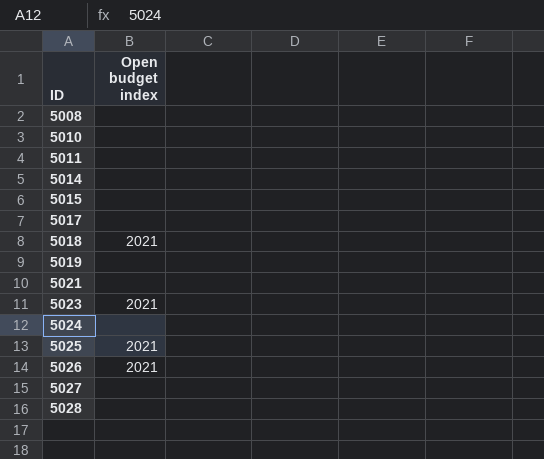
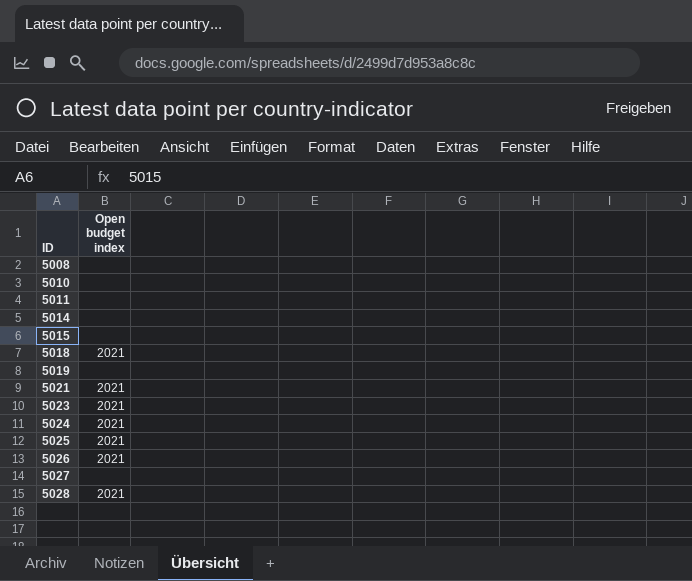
row 5017: none -> none
5021 | Open budget index: none -> 2021
5024 | Open budget index: none -> 2021
5028 | Open budget index: none -> 2021

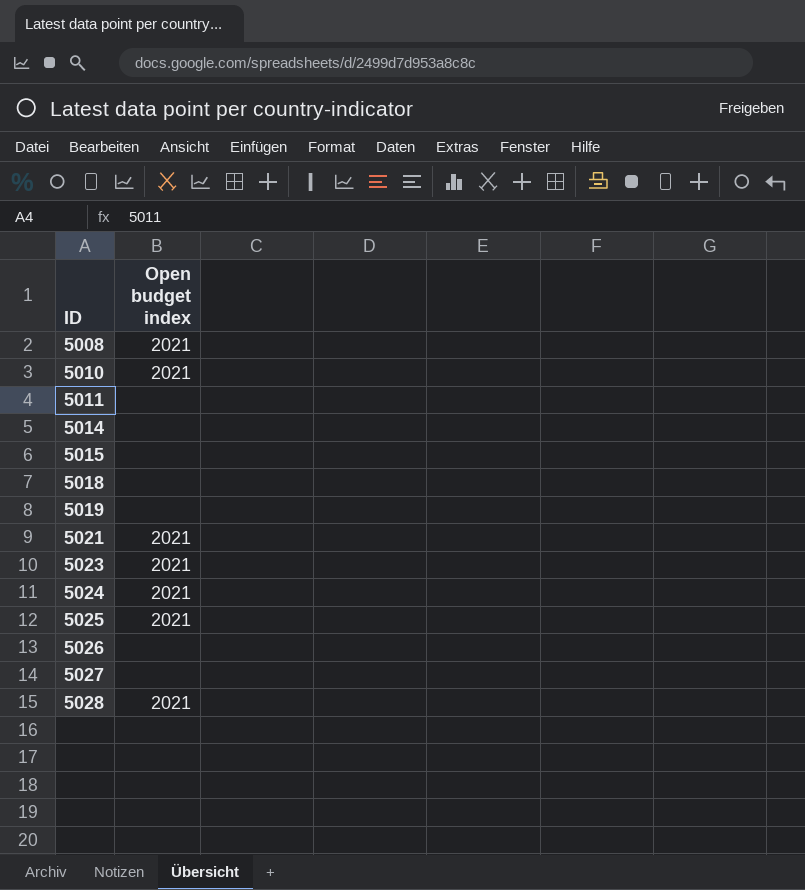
5008 | Open budget index: none -> 2021
5010 | Open budget index: none -> 2021
5018 | Open budget index: 2021 -> none
5026 | Open budget index: 2021 -> none

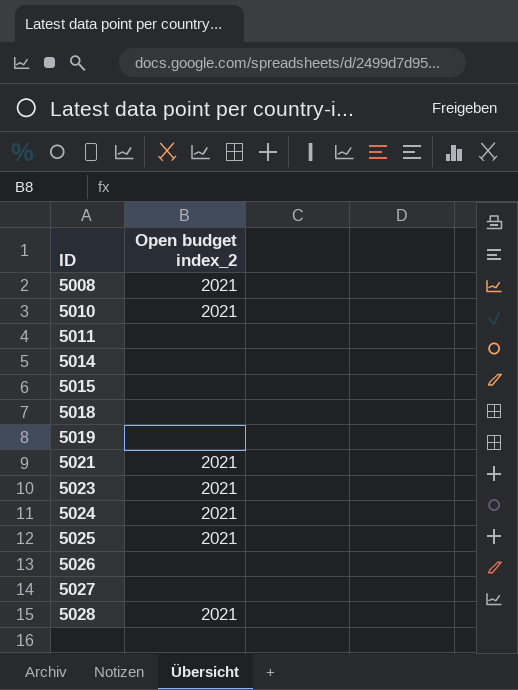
column name: Open budget index -> Open budget index_2

